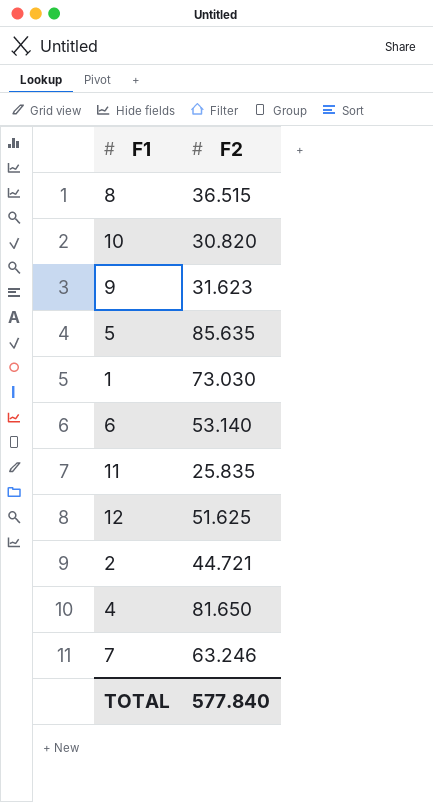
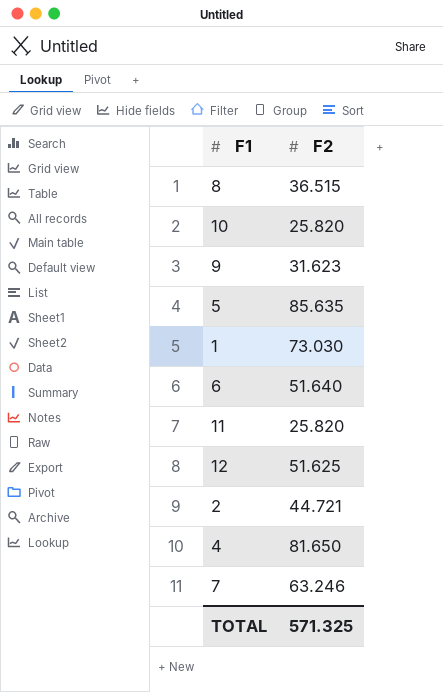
10 | F2: 30.820 -> 25.820
6 | F2: 53.140 -> 51.640
11 | F2: 25.835 -> 25.820
TOTAL | F2: 577.840 -> 571.325

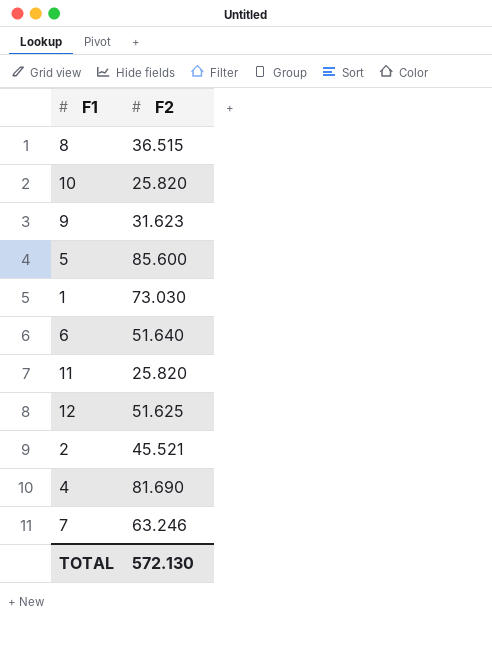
5 | F2: 85.635 -> 85.600
2 | F2: 44.721 -> 45.521
4 | F2: 81.650 -> 81.690
TOTAL | F2: 571.325 -> 572.130

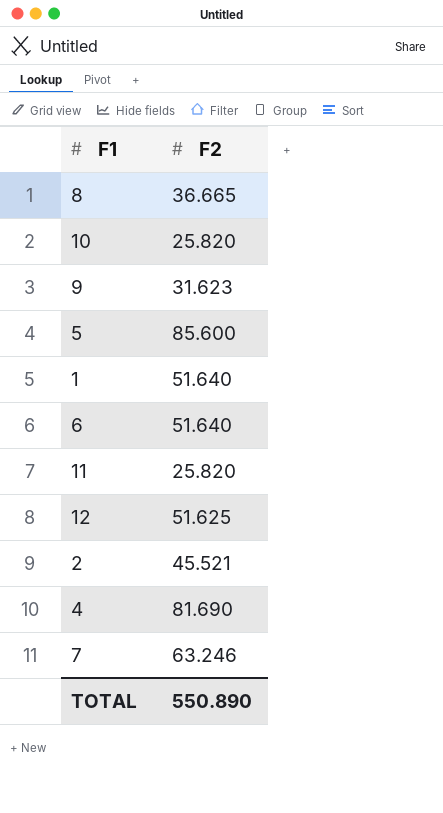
8 | F2: 36.515 -> 36.665
1 | F2: 73.030 -> 51.640
TOTAL | F2: 572.130 -> 550.890

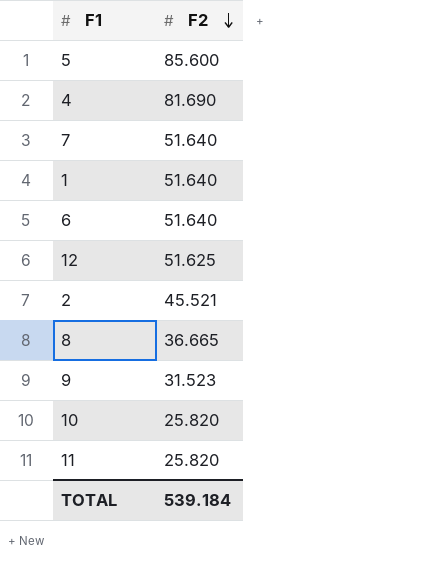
row order: none -> F2 descending
7 | F2: 63.246 -> 51.640
9 | F2: 31.623 -> 31.523
TOTAL | F2: 550.890 -> 539.184

